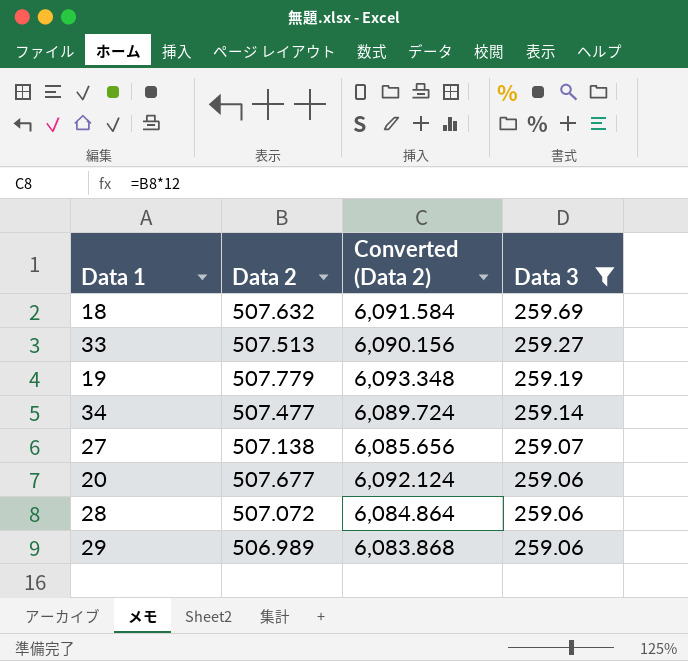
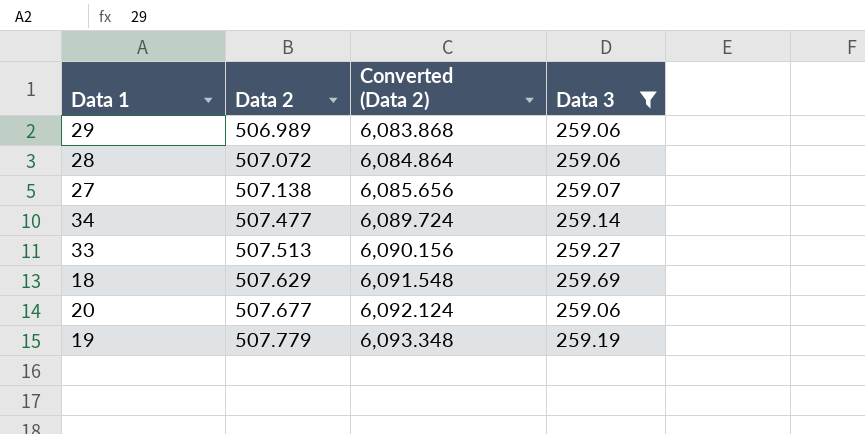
row order: Data 3 descending -> Data 2 ascending
18 | Data 2: 507.632 -> 507.629
18 | Converted (Data 2): 6,091.584 -> 6,091.548

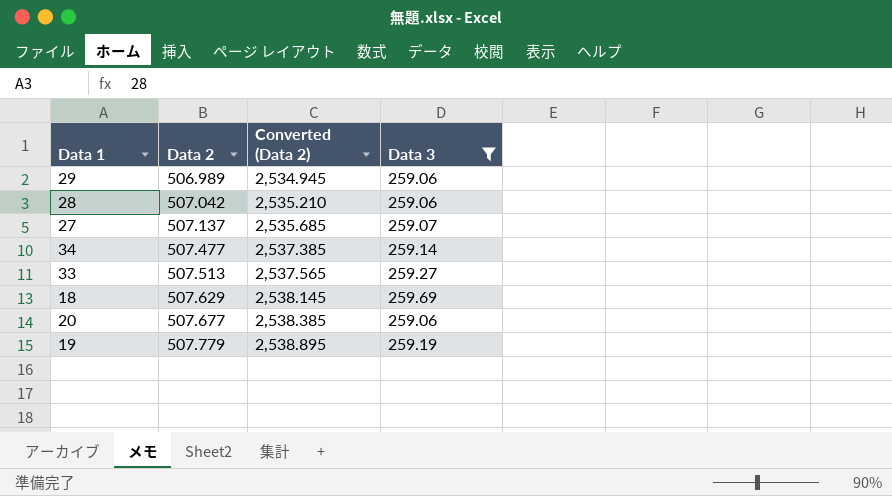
column Converted (Data 2) | formula: [Data 2] * 12 -> [Data 2] * 5
28 | Data 2: 507.072 -> 507.042
27 | Data 2: 507.138 -> 507.137

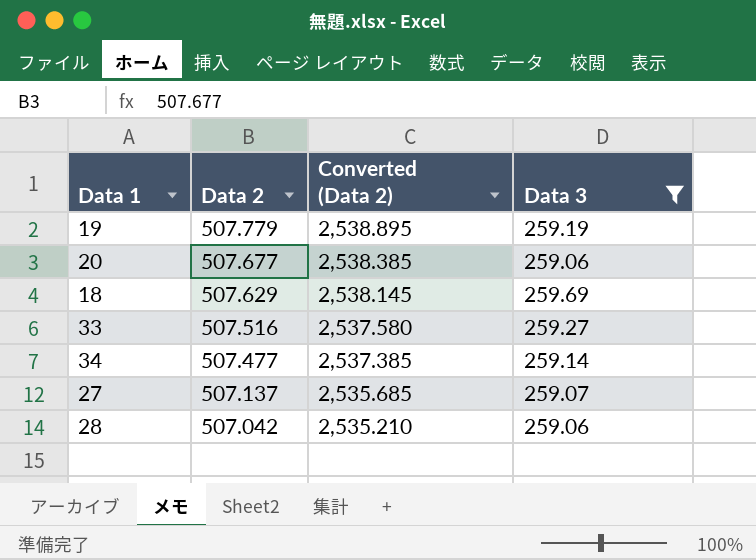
row order: Data 2 ascending -> Data 2 descending
row 29: 506.989 | 2,534.945 | 259.06 -> none
33 | Data 2: 507.513 -> 507.516
33 | Converted (Data 2): 2,537.565 -> 2,537.580

